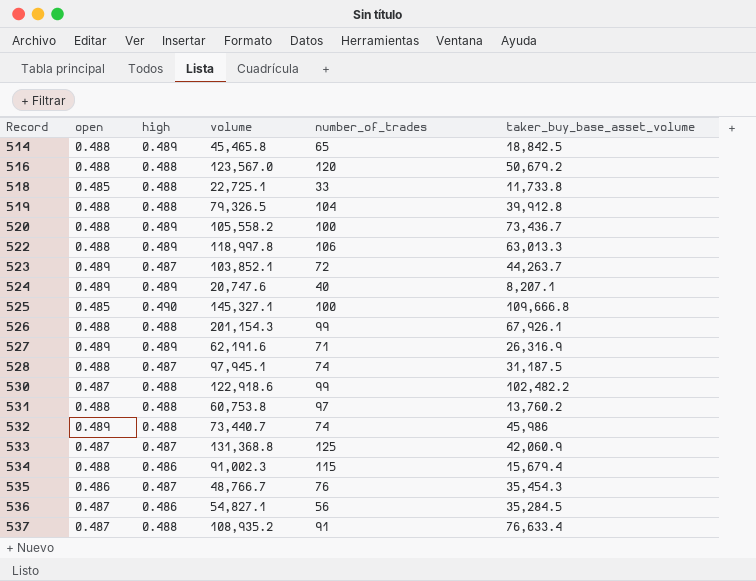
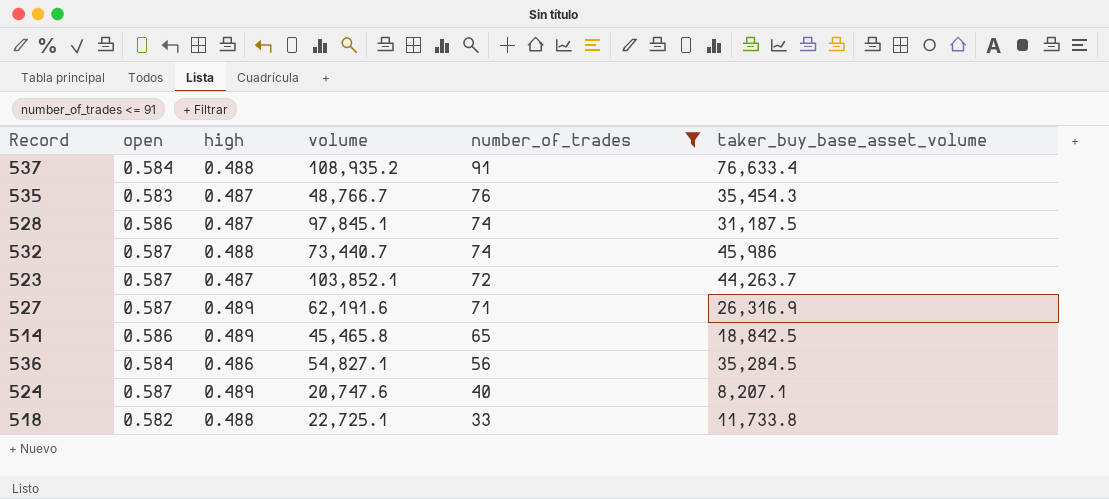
filter: none -> number_of_trades <= 91
row order: Record ascending -> number_of_trades descending
537 | open: 0.487 -> 0.584
535 | open: 0.486 -> 0.583
528 | open: 0.488 -> 0.586
528 | volume: 97,945.1 -> 97,845.1
532 | open: 0.489 -> 0.587
523 | open: 0.489 -> 0.587
527 | open: 0.489 -> 0.587
514 | open: 0.488 -> 0.586
536 | open: 0.487 -> 0.584
524 | open: 0.489 -> 0.587
518 | open: 0.485 -> 0.582

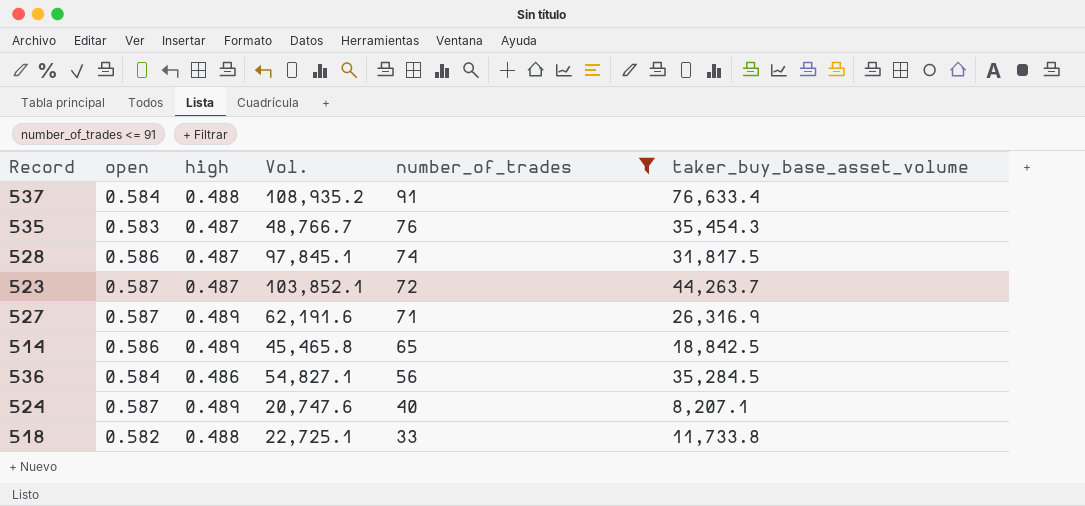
column name: volume -> Vol.
row 532: 0.587 | 0.488 | 73,440.7 | 74 | 45,986 -> none
528 | taker_buy_base_asset_volume: 31,187.5 -> 31,817.5

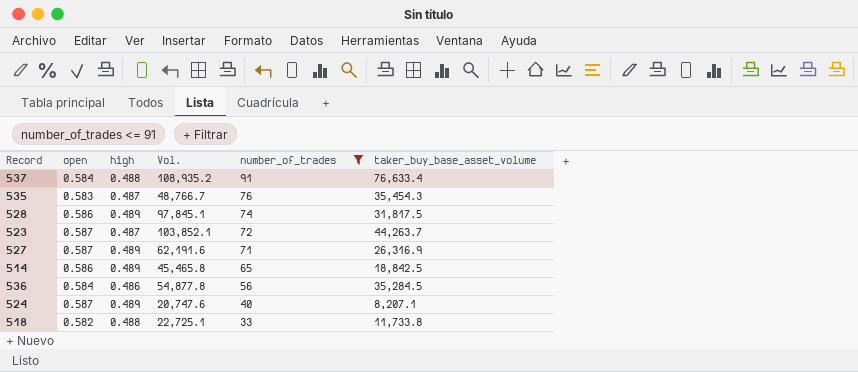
528 | high: 0.487 -> 0.489
536 | Vol.: 54,827.1 -> 54,877.8

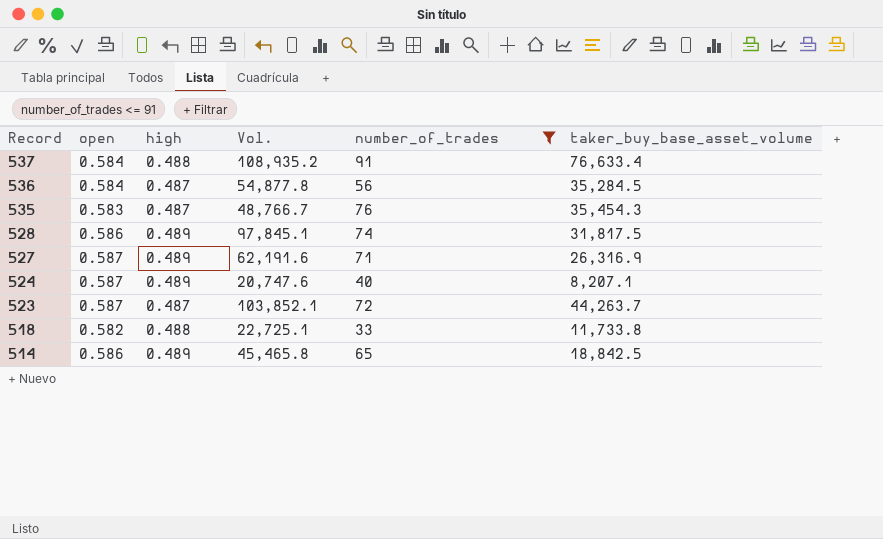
row order: number_of_trades descending -> Record descending
536 | high: 0.486 -> 0.487

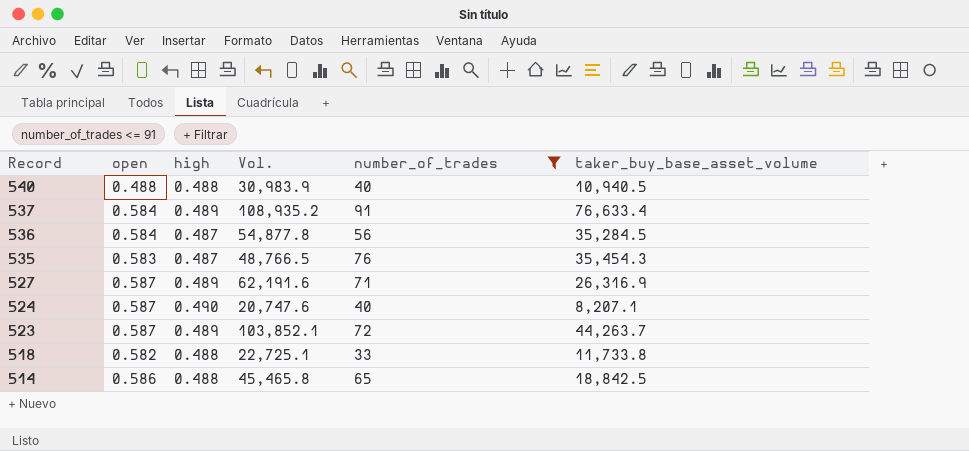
row 528: 0.586 | 0.489 | 97,845.1 | 74 | 31,817.5 -> none
row 540: none -> 0.488 | 0.488 | 30,983.9 | 40 | 10,940.5
537 | high: 0.488 -> 0.489
535 | Vol.: 48,766.7 -> 48,766.5
524 | high: 0.489 -> 0.490
523 | high: 0.487 -> 0.489
514 | high: 0.489 -> 0.488

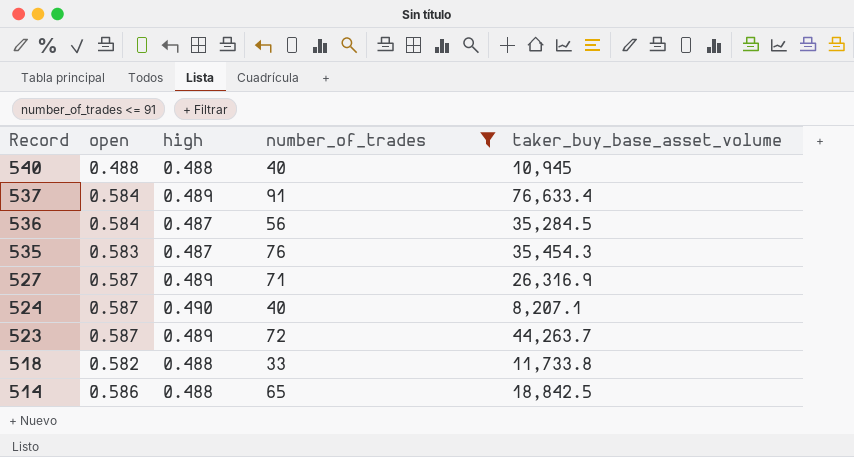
column Vol. | position: 4 -> none
540 | taker_buy_base_asset_volume: 10,940.5 -> 10,945

